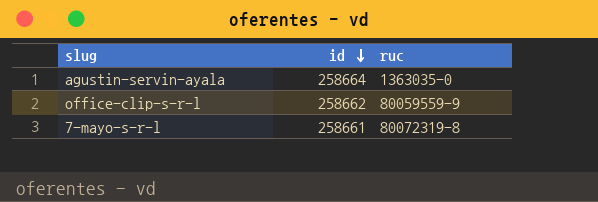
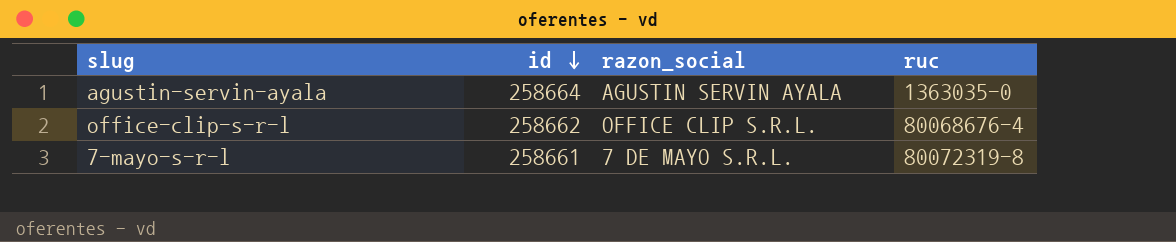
column razon_social | position: none -> 3
office-clip-s-r-l | ruc: 80059559-9 -> 80068676-4

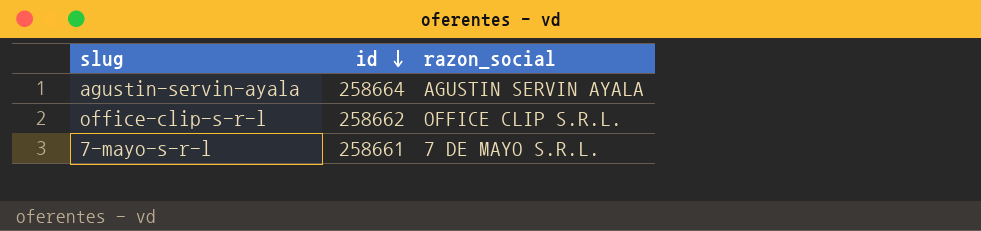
column ruc | position: 4 -> none

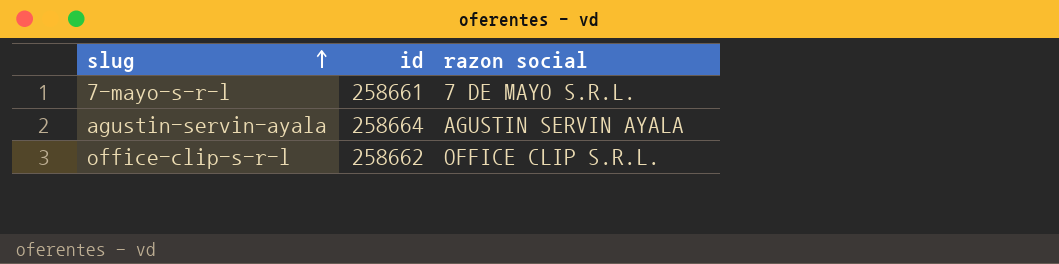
row order: id descending -> slug ascending
column name: razon_social -> razon social

